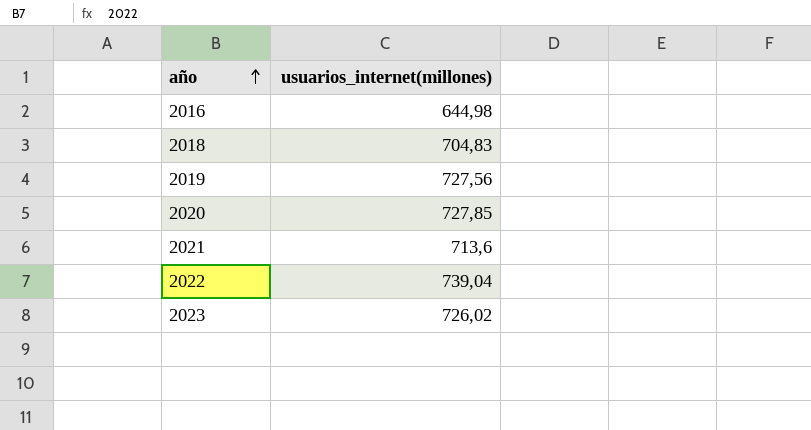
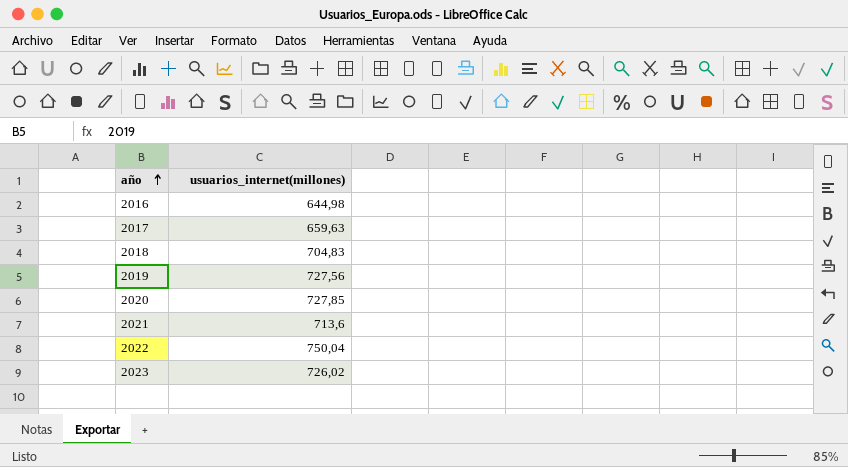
row 2017: none -> 659,63
2022 | usuarios_internet(millones): 739,04 -> 750,04

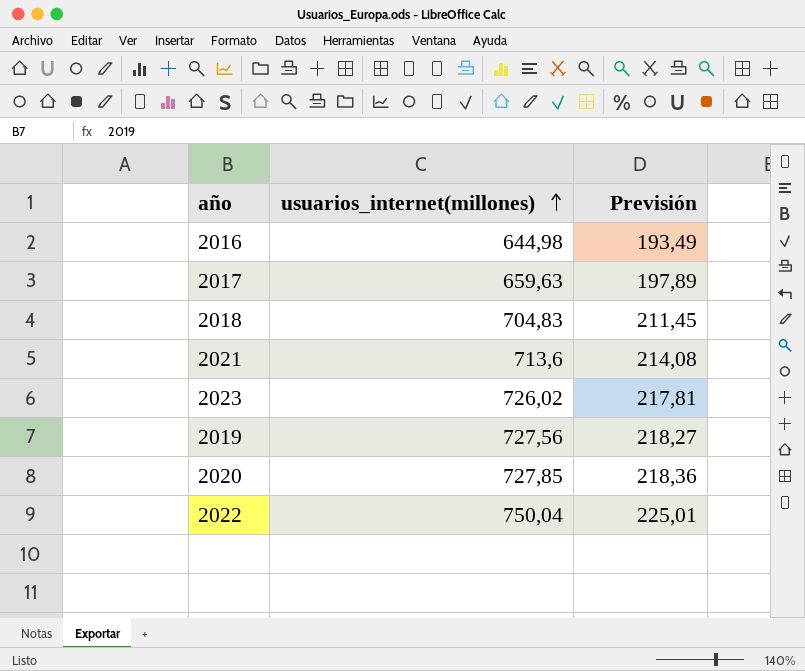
row order: año ascending -> usuarios_internet(millones) ascending
column Previsión | formula: none -> [usuarios_internet(millones)] * 0,3

